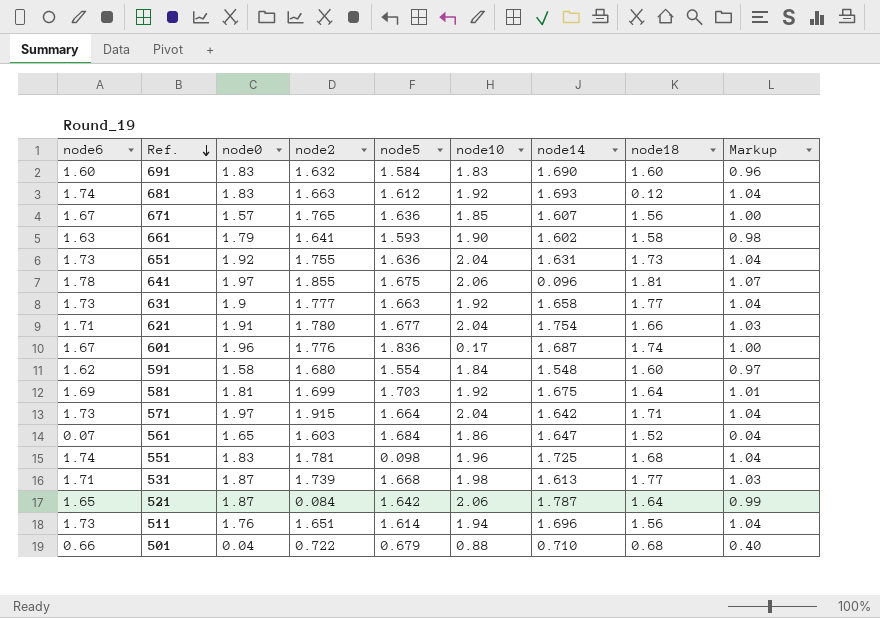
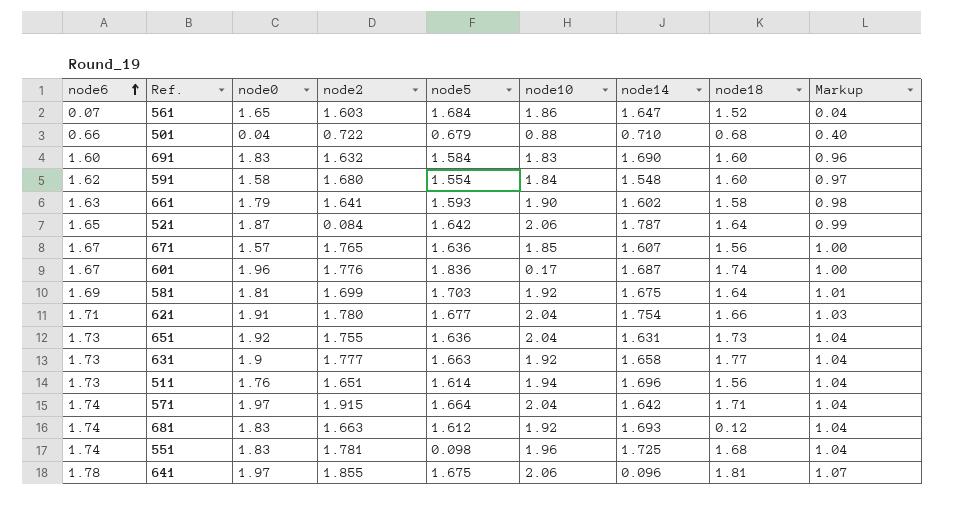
row order: Ref. descending -> node6 ascending
row 531: 1.71 | 1.87 | 1.739 | 1.668 | 1.98 | 1.613 | 1.77 | 1.03 -> none
571 | node6: 1.73 -> 1.74

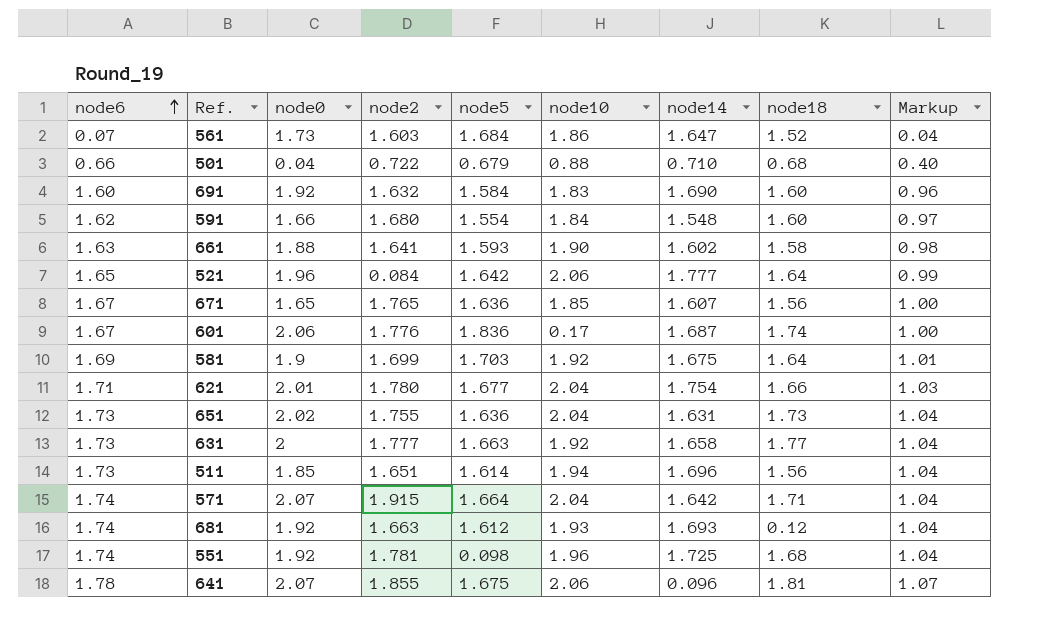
561 | node0: 1.65 -> 1.73
691 | node0: 1.83 -> 1.92
591 | node0: 1.58 -> 1.66
661 | node0: 1.79 -> 1.88
521 | node0: 1.87 -> 1.96
521 | node14: 1.787 -> 1.777
671 | node0: 1.57 -> 1.65
601 | node0: 1.96 -> 2.06
581 | node0: 1.81 -> 1.9
621 | node0: 1.91 -> 2.01
651 | node0: 1.92 -> 2.02
631 | node0: 1.9 -> 2
511 | node0: 1.76 -> 1.85
571 | node0: 1.97 -> 2.07
681 | node0: 1.83 -> 1.92
681 | node10: 1.92 -> 1.93
551 | node0: 1.83 -> 1.92
641 | node0: 1.97 -> 2.07

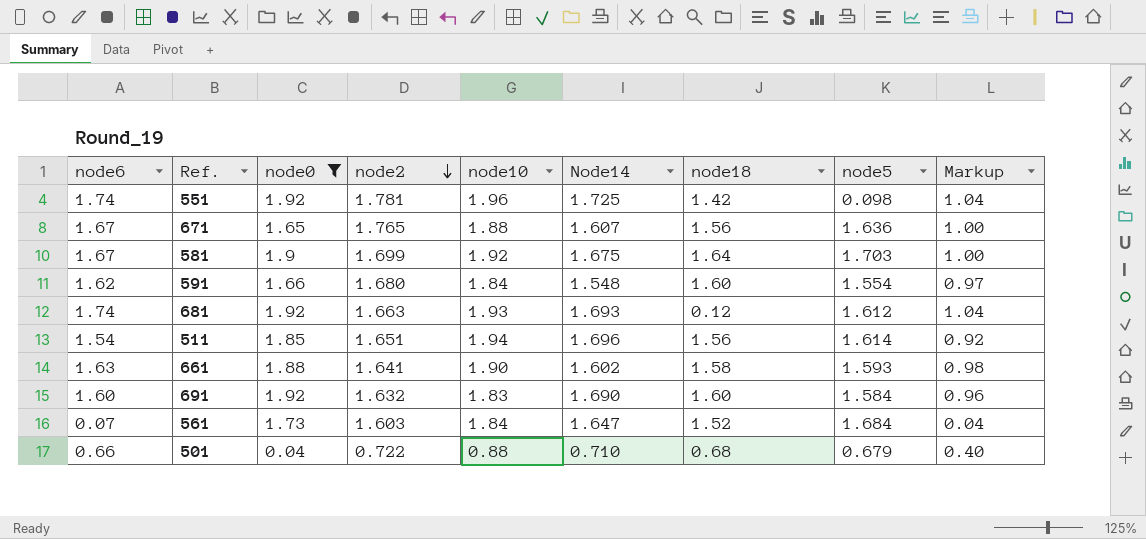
filter: none -> node0 <= 1.92
row order: node6 ascending -> node2 descending
column name: node14 -> Node14
column node5 | position: 5 -> 8
551 | node18: 1.68 -> 1.42
671 | node10: 1.85 -> 1.88
581 | node6: 1.69 -> 1.67
581 | Markup: 1.01 -> 1.00
511 | node6: 1.73 -> 1.54
511 | Markup: 1.04 -> 0.92
561 | node10: 1.86 -> 1.84

